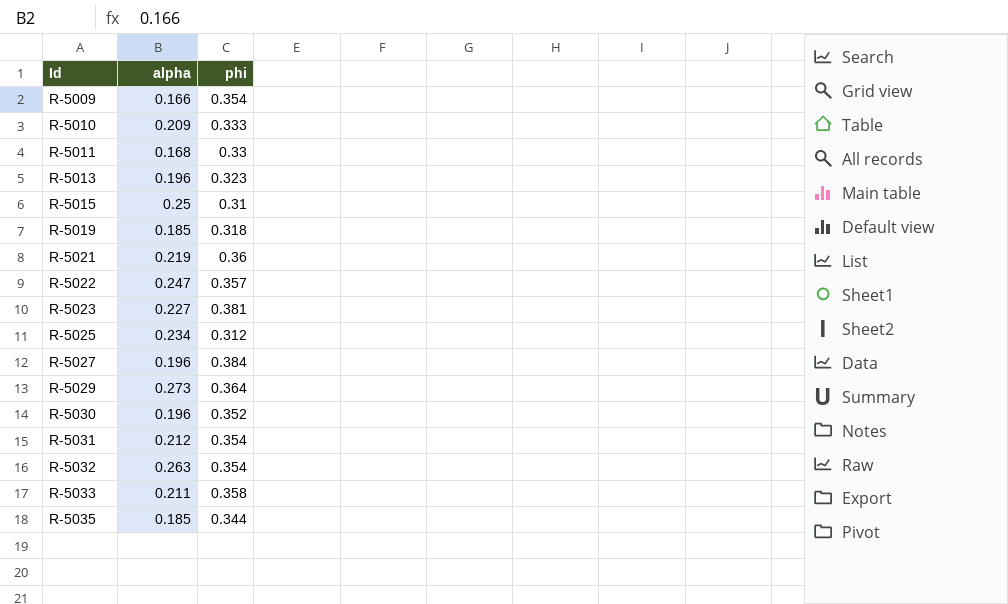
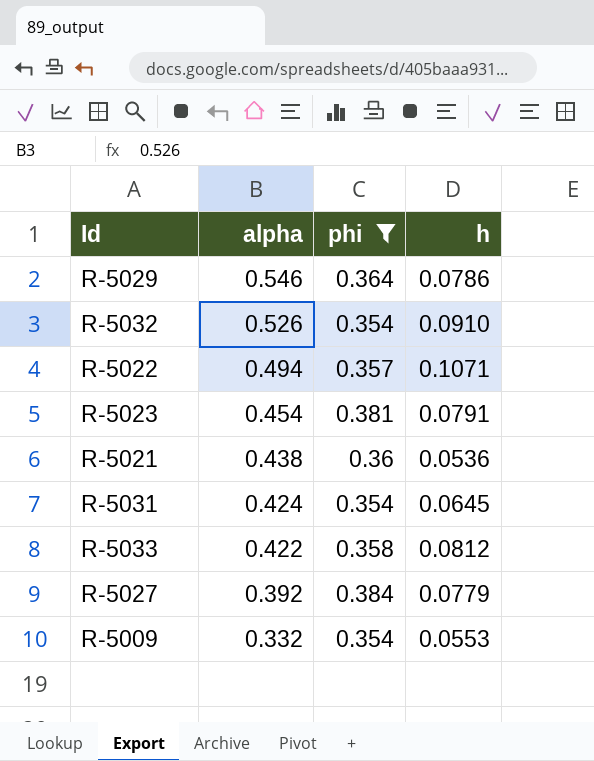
filter: none -> phi >= 0.354
row order: Id ascending -> alpha descending
column h | position: none -> 4
R-5029 | alpha: 0.273 -> 0.546
R-5032 | alpha: 0.263 -> 0.526
R-5022 | alpha: 0.247 -> 0.494
R-5023 | alpha: 0.227 -> 0.454
R-5021 | alpha: 0.219 -> 0.438
R-5031 | alpha: 0.212 -> 0.424
R-5033 | alpha: 0.211 -> 0.422
R-5027 | alpha: 0.196 -> 0.392
R-5009 | alpha: 0.166 -> 0.332

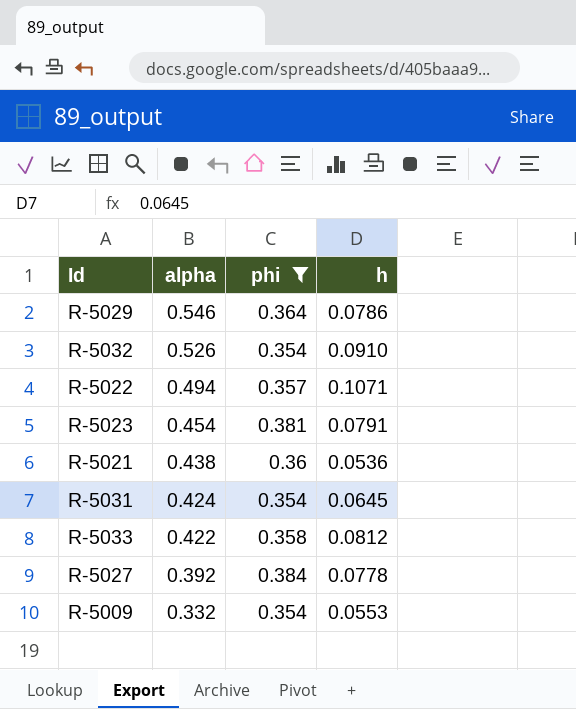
R-5027 | h: 0.0779 -> 0.0778

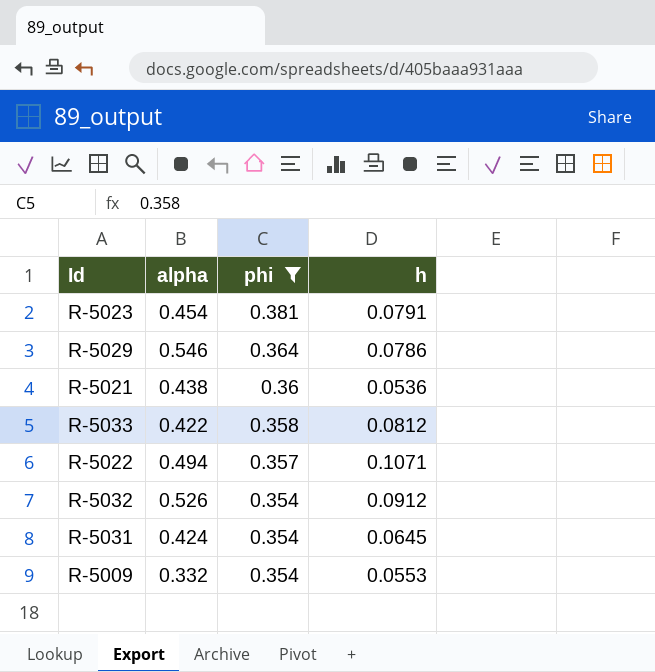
row order: alpha descending -> phi descending
row R-5027: 0.392 | 0.384 | 0.0778 -> none
R-5032 | h: 0.0910 -> 0.0912

